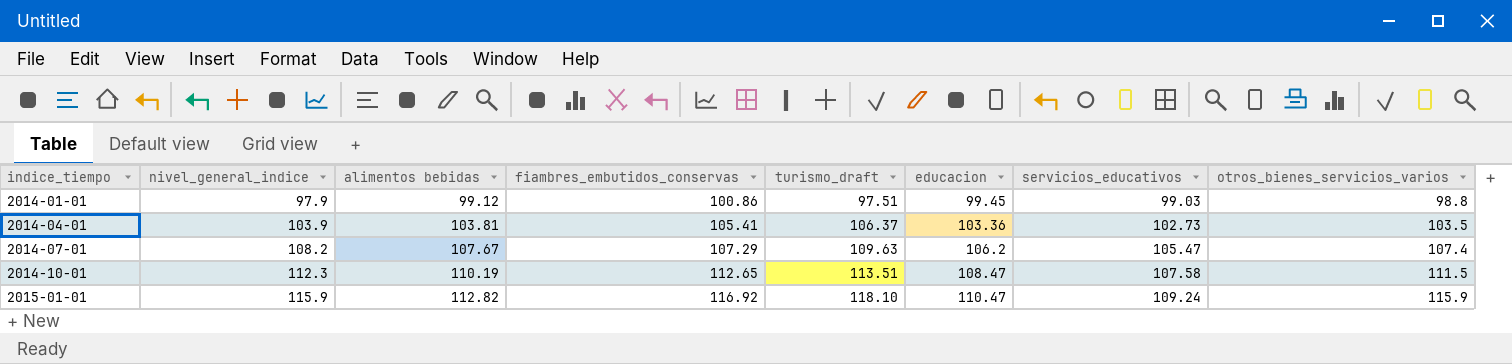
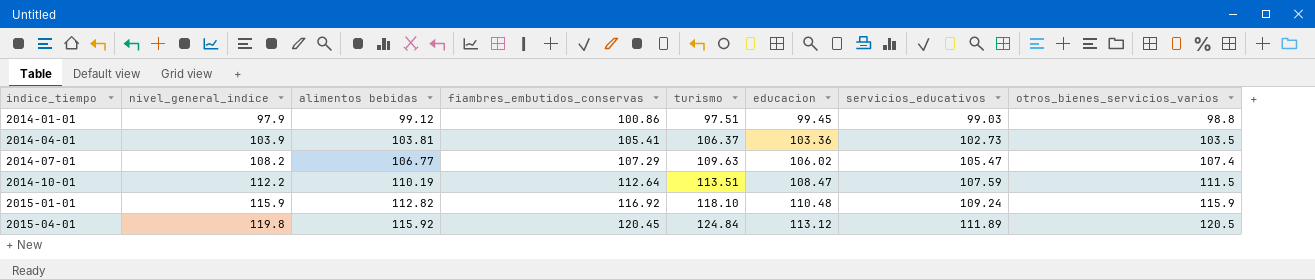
column name: turismo_draft -> turismo
2014-07-01 | alimentos bebidas: 107.67 -> 106.77
2014-07-01 | educacion: 106.2 -> 106.02
2014-10-01 | nivel_general_indice: 112.3 -> 112.2
2014-10-01 | fiambres_embutidos_conservas: 112.65 -> 112.64
2014-10-01 | servicios_educativos: 107.58 -> 107.59
2015-01-01 | educacion: 110.47 -> 110.48
row 2015-04-01: none -> 119.8 | 115.92 | 120.45 | 124.84 | 113.12 | 111.89 | 120.5

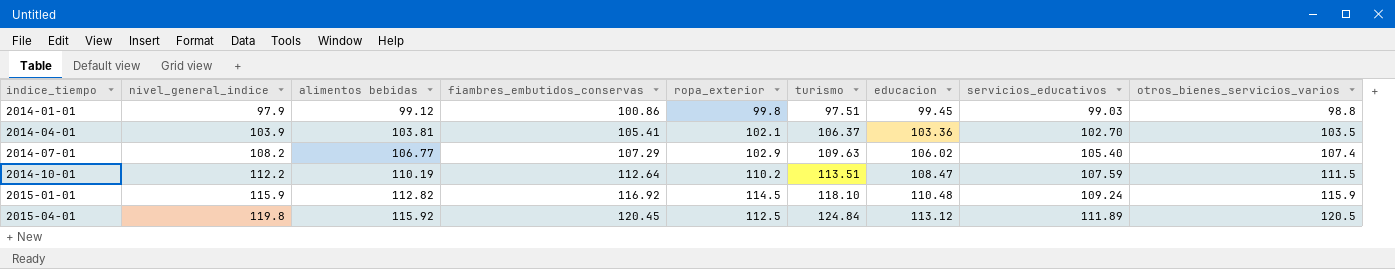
column ropa_exterior | position: none -> 5
2014-04-01 | servicios_educativos: 102.73 -> 102.70
2014-07-01 | servicios_educativos: 105.47 -> 105.40

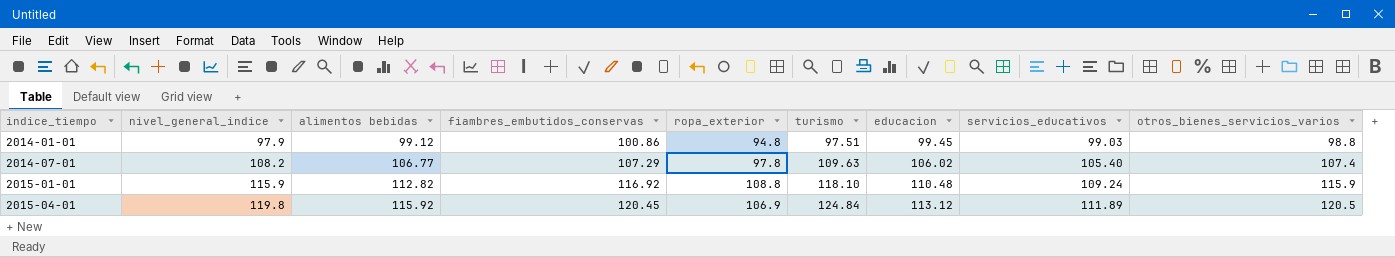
row 2014-04-01: 103.9 | 103.81 | 105.41 | 102.1 | 106.37 | 103.36 | 102.70 | 103.5 -> none
row 2014-10-01: 112.2 | 110.19 | 112.64 | 110.2 | 113.51 | 108.47 | 107.59 | 111.5 -> none
2014-01-01 | ropa_exterior: 99.8 -> 94.8
2014-07-01 | ropa_exterior: 102.9 -> 97.8
2015-01-01 | ropa_exterior: 114.5 -> 108.8
2015-04-01 | ropa_exterior: 112.5 -> 106.9

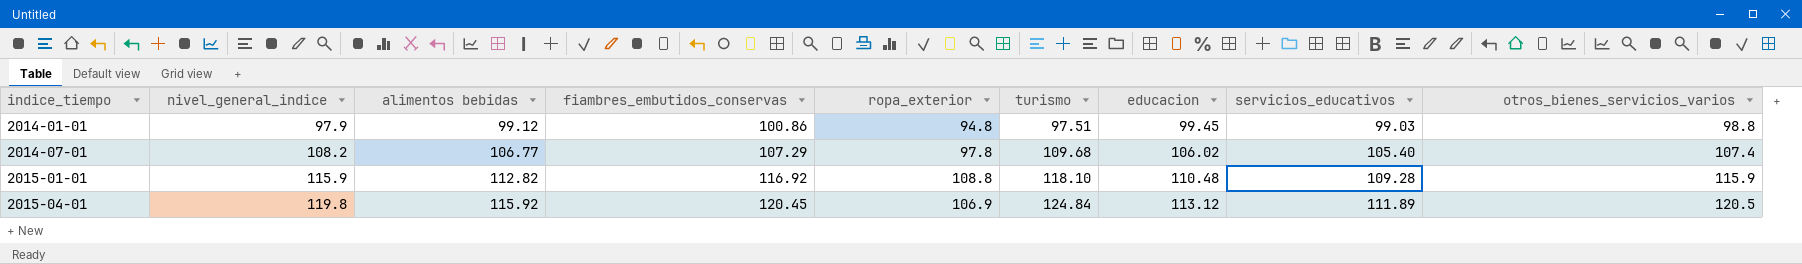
2014-07-01 | turismo: 109.63 -> 109.68
2015-01-01 | servicios_educativos: 109.24 -> 109.28

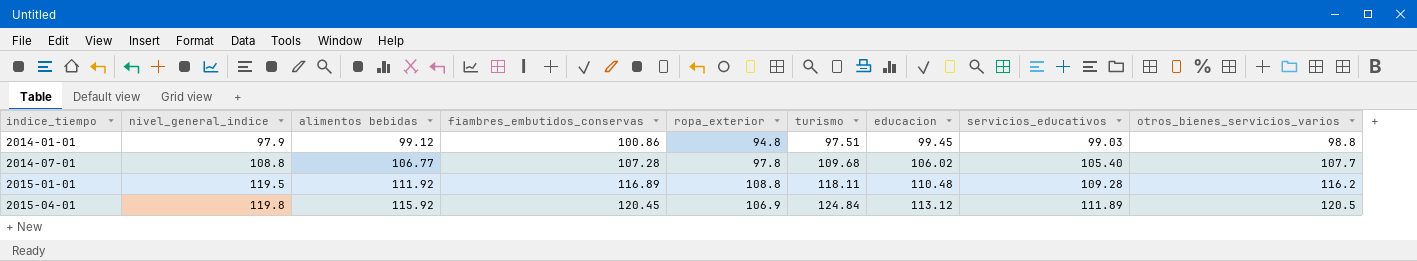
2014-07-01 | nivel_general_indice: 108.2 -> 108.8
2014-07-01 | fiambres_embutidos_conservas: 107.29 -> 107.28
2014-07-01 | otros_bienes_servicios_varios: 107.4 -> 107.7
2015-01-01 | nivel_general_indice: 115.9 -> 119.5
2015-01-01 | alimentos bebidas: 112.82 -> 111.92
2015-01-01 | fiambres_embutidos_conservas: 116.92 -> 116.89
2015-01-01 | turismo: 118.10 -> 118.11
2015-01-01 | otros_bienes_servicios_varios: 115.9 -> 116.2

